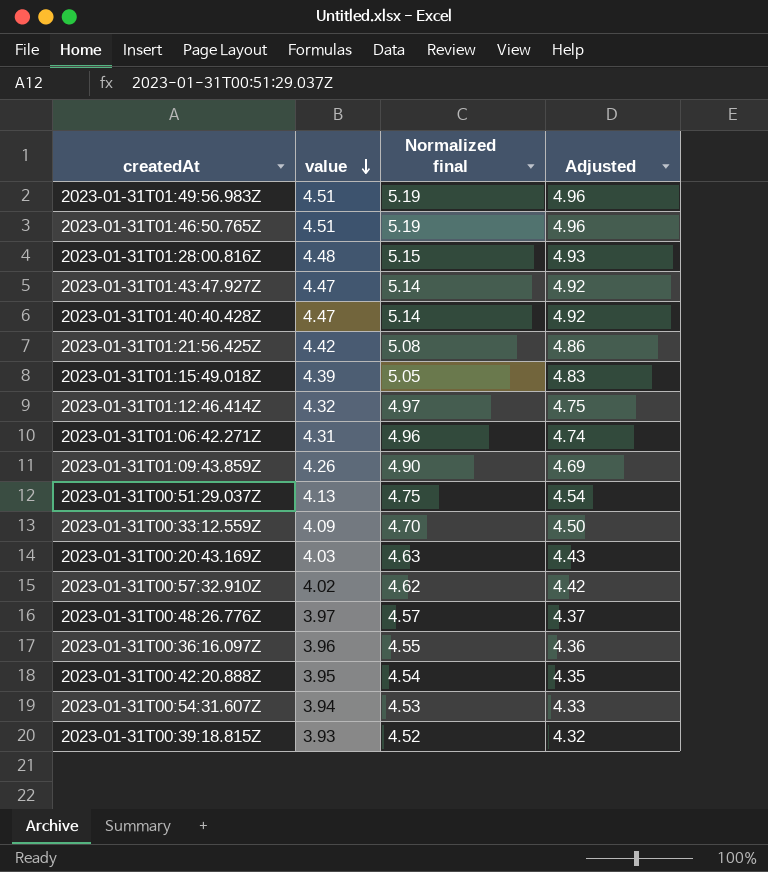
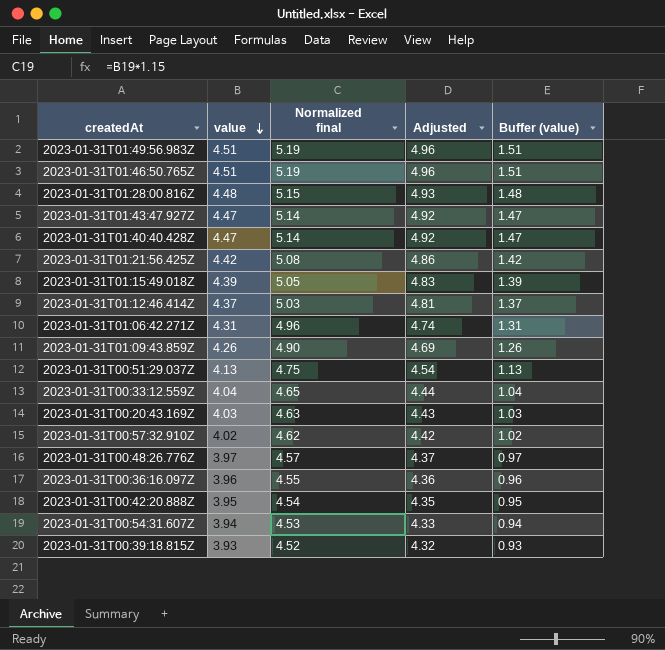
column Buffer (value) | formula: none -> [value] - 3
2023-01-31T01:12:46.414Z | value: 4.32 -> 4.37
2023-01-31T01:12:46.414Z | Normalized final: 4.97 -> 5.03
2023-01-31T01:12:46.414Z | Adjusted: 4.75 -> 4.81
2023-01-31T00:33:12.559Z | value: 4.09 -> 4.04
2023-01-31T00:33:12.559Z | Normalized final: 4.70 -> 4.65
2023-01-31T00:33:12.559Z | Adjusted: 4.50 -> 4.44

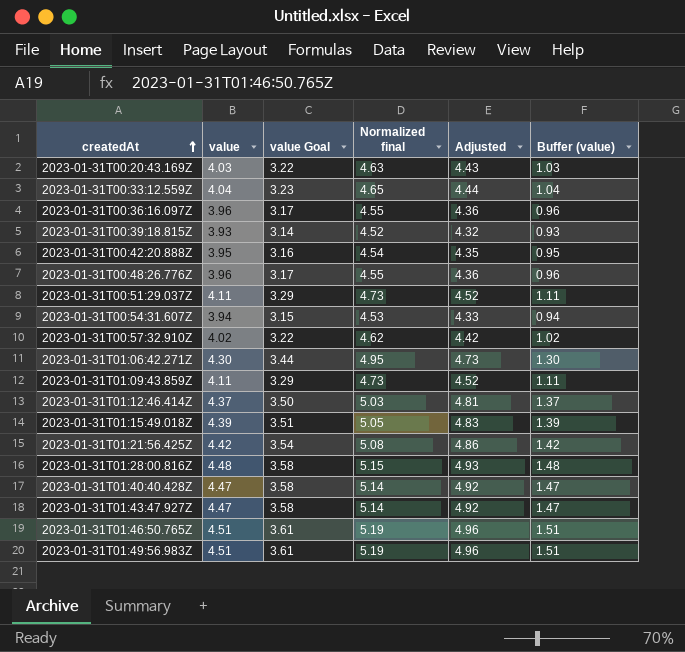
row order: value descending -> createdAt ascending
column value Goal | formula: none -> [value] * 0.8
2023-01-31T00:48:26.776Z | value: 3.97 -> 3.96
2023-01-31T00:48:26.776Z | Normalized final: 4.57 -> 4.55
2023-01-31T00:48:26.776Z | Adjusted: 4.37 -> 4.36
2023-01-31T00:48:26.776Z | Buffer (value): 0.97 -> 0.96
2023-01-31T00:51:29.037Z | value: 4.13 -> 4.11
2023-01-31T00:51:29.037Z | Normalized final: 4.75 -> 4.73
2023-01-31T00:51:29.037Z | Adjusted: 4.54 -> 4.52
2023-01-31T00:51:29.037Z | Buffer (value): 1.13 -> 1.11
2023-01-31T01:06:42.271Z | value: 4.31 -> 4.30
2023-01-31T01:06:42.271Z | Normalized final: 4.96 -> 4.95
2023-01-31T01:06:42.271Z | Adjusted: 4.74 -> 4.73
2023-01-31T01:06:42.271Z | Buffer (value): 1.31 -> 1.30
2023-01-31T01:09:43.859Z | value: 4.26 -> 4.11
2023-01-31T01:09:43.859Z | Normalized final: 4.90 -> 4.73
2023-01-31T01:09:43.859Z | Adjusted: 4.69 -> 4.52
2023-01-31T01:09:43.859Z | Buffer (value): 1.26 -> 1.11

